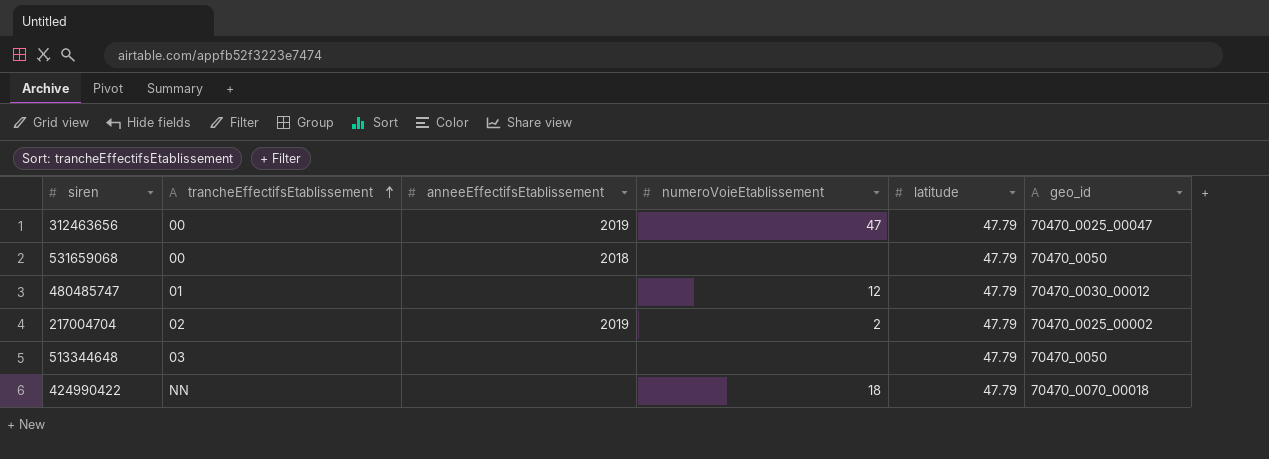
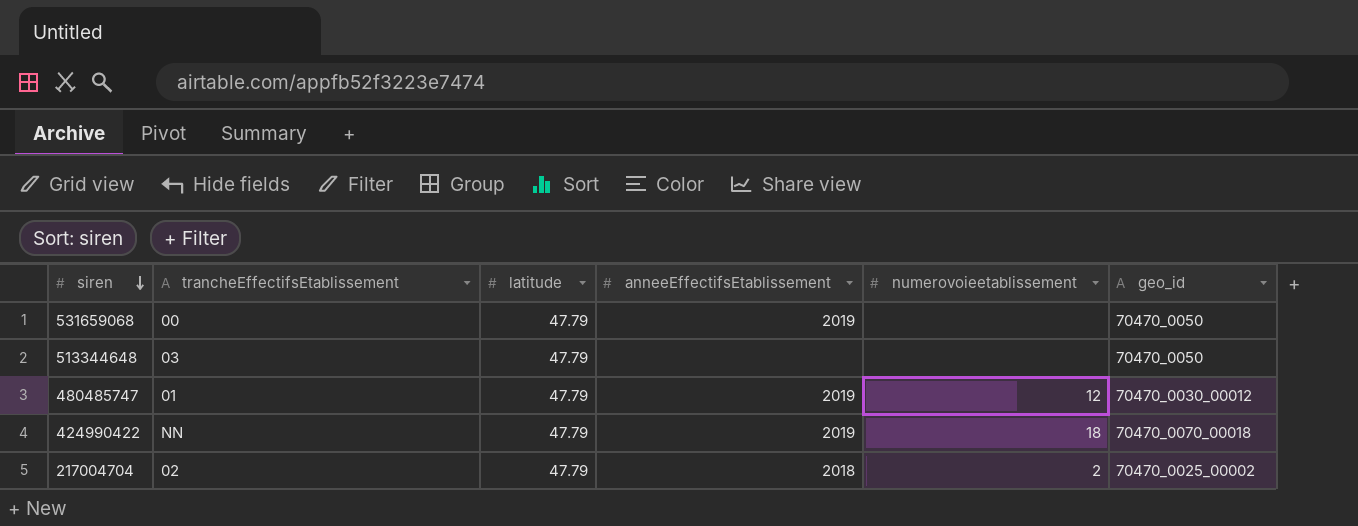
row order: trancheEffectifsEtablissement ascending -> siren descending
column latitude | position: 5 -> 3
column name: numeroVoieEtablissement -> numerovoieetablissement
row 312463656: 00 | 2019 | 47 | 47.79 | 70470_0025_00047 -> none
531659068 | anneeEffectifsEtablissement: 2018 -> 2019
480485747 | anneeEffectifsEtablissement: none -> 2019
424990422 | anneeEffectifsEtablissement: none -> 2019
217004704 | anneeEffectifsEtablissement: 2019 -> 2018

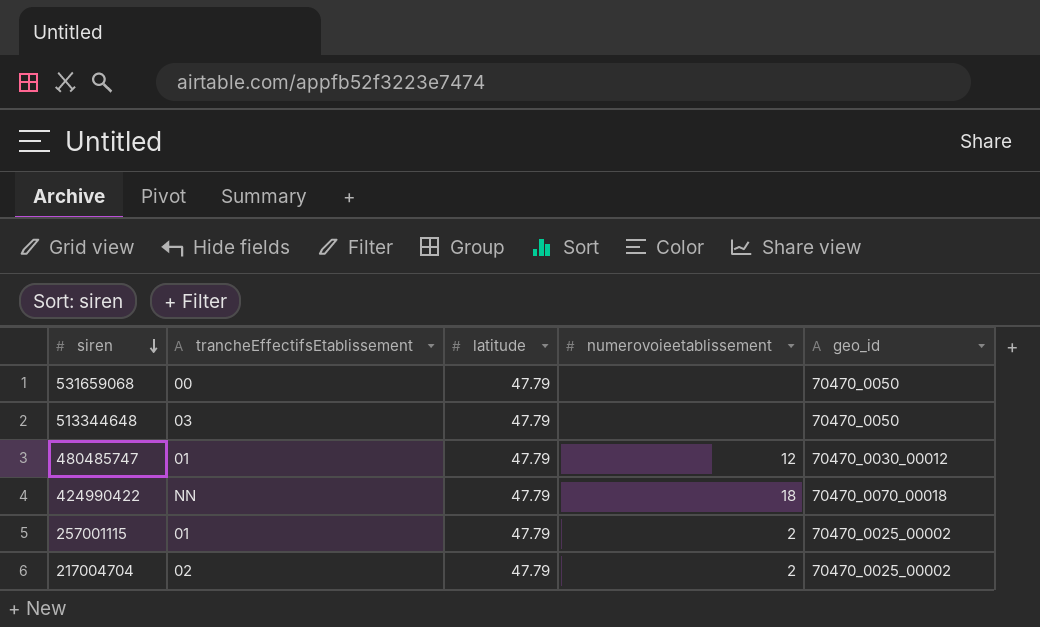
column anneeEffectifsEtablissement | position: 4 -> none
row 257001115: none -> 01 | 47.79 | 2 | 70470_0025_00002

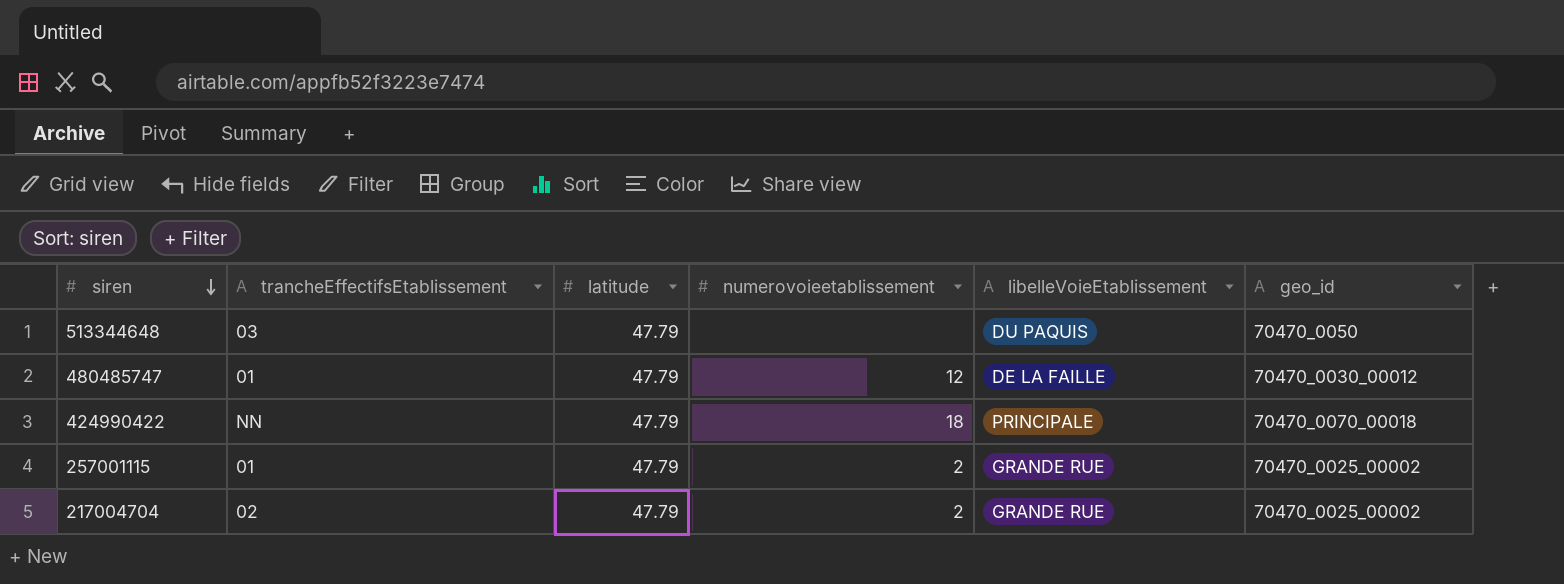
column libelleVoieEtablissement | position: none -> 5
row 531659068: 00 | 47.79 | none | 70470_0050 -> none

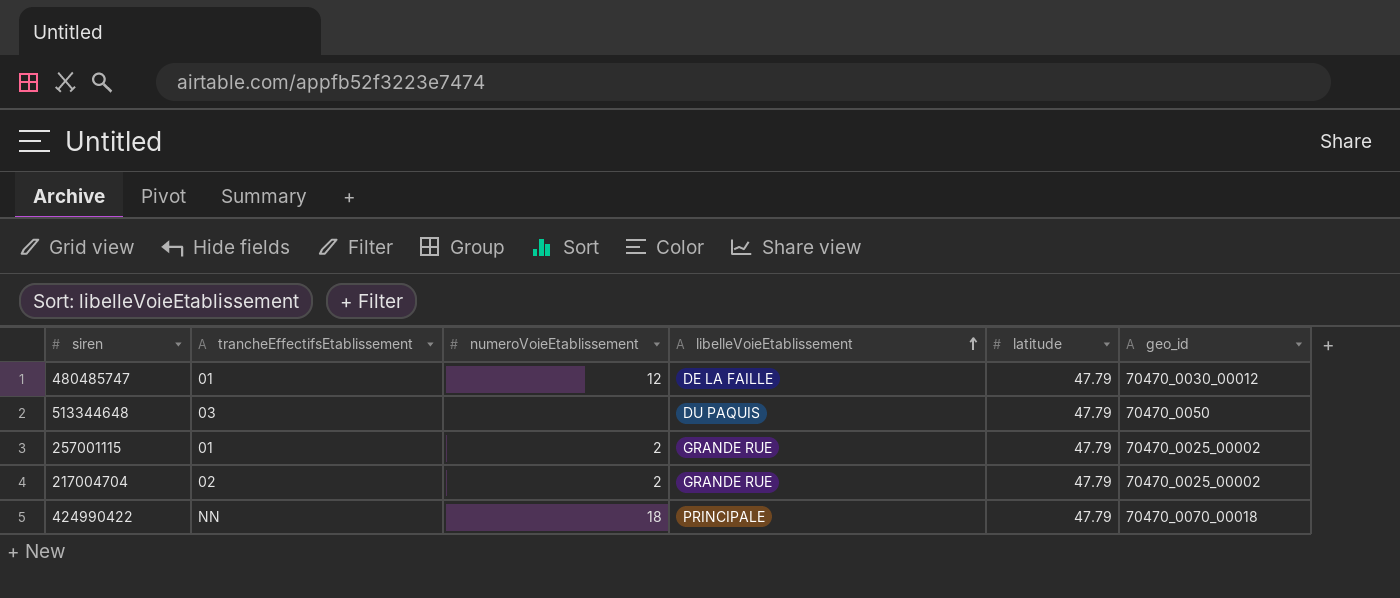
row order: siren descending -> libelleVoieEtablissement ascending
column name: numerovoieetablissement -> numeroVoieEtablissement
column latitude | position: 3 -> 5

